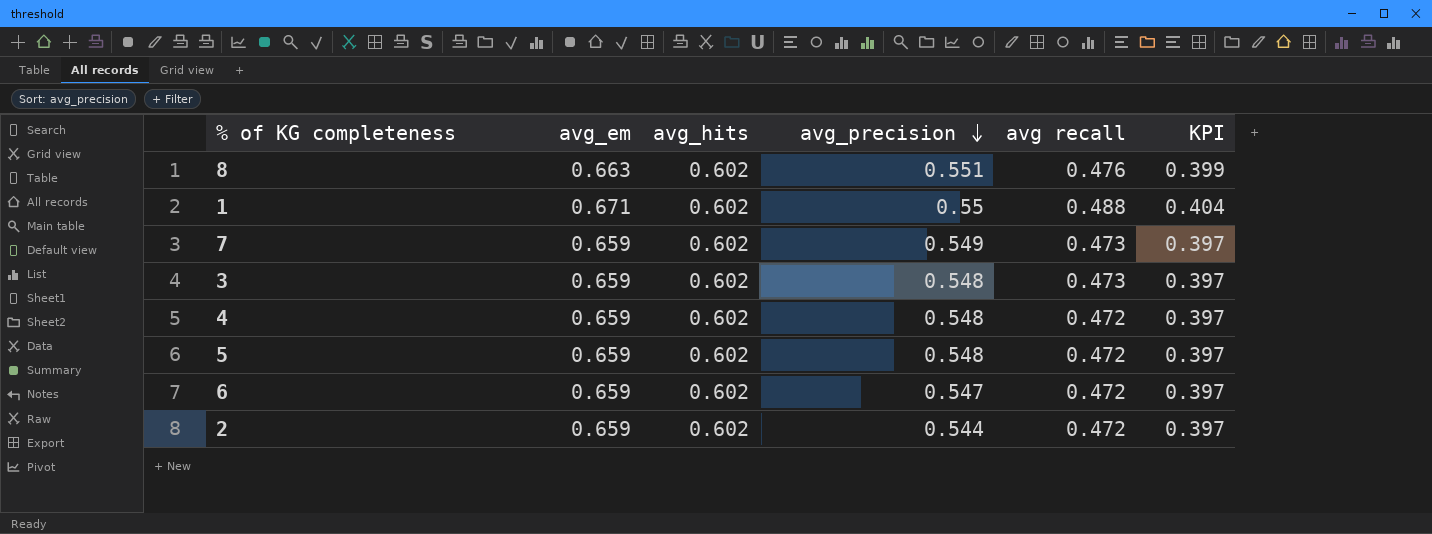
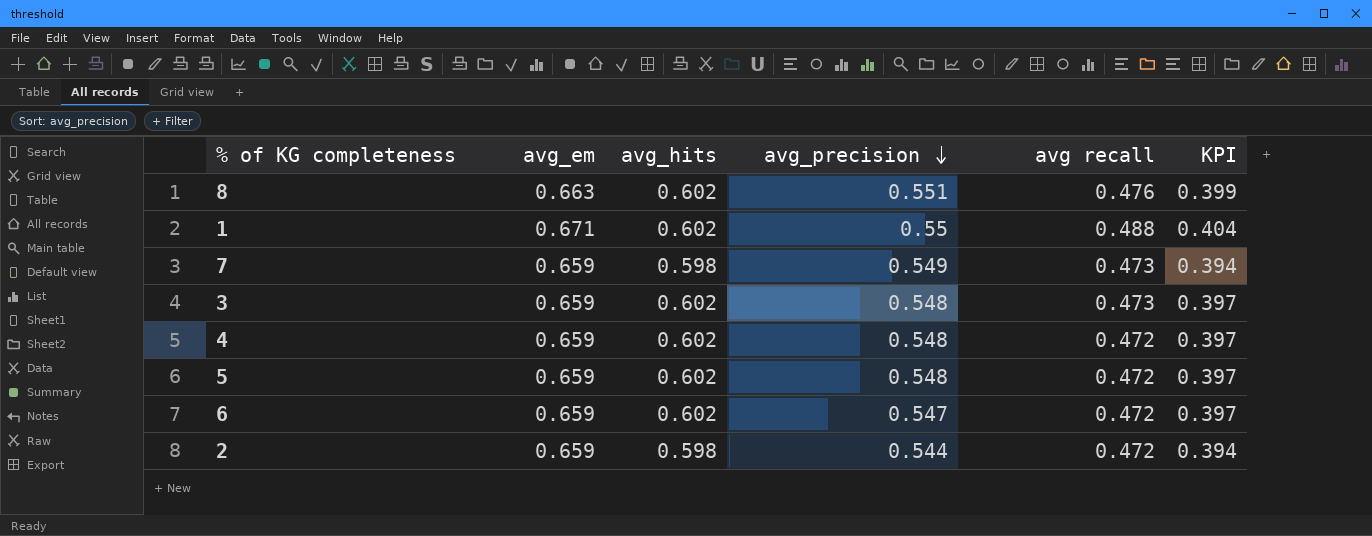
7 | avg_hits: 0.602 -> 0.598
7 | KPI: 0.397 -> 0.394
2 | avg_hits: 0.602 -> 0.598
2 | KPI: 0.397 -> 0.394

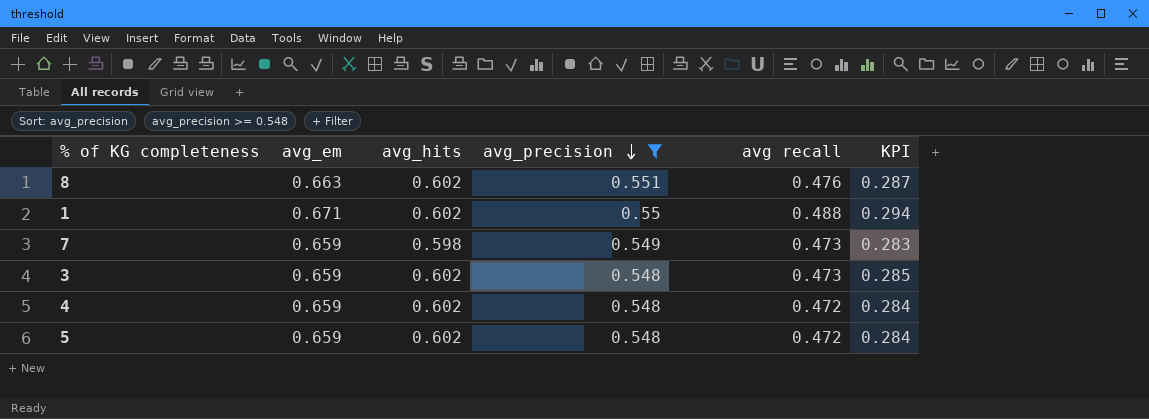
filter: none -> avg_precision >= 0.548
column KPI | formula: [avg_em] * [avg_hits] -> [avg_hits] * [avg recall]

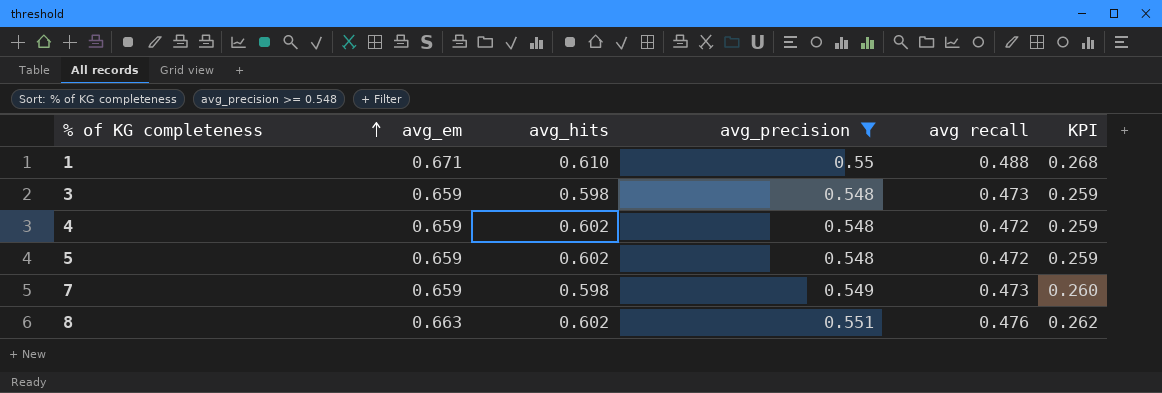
row order: avg_precision descending -> % of KG completeness ascending
column KPI | formula: [avg_hits] * [avg recall] -> [avg_precision] * [avg recall]
1 | avg_hits: 0.602 -> 0.610
3 | avg_hits: 0.602 -> 0.598

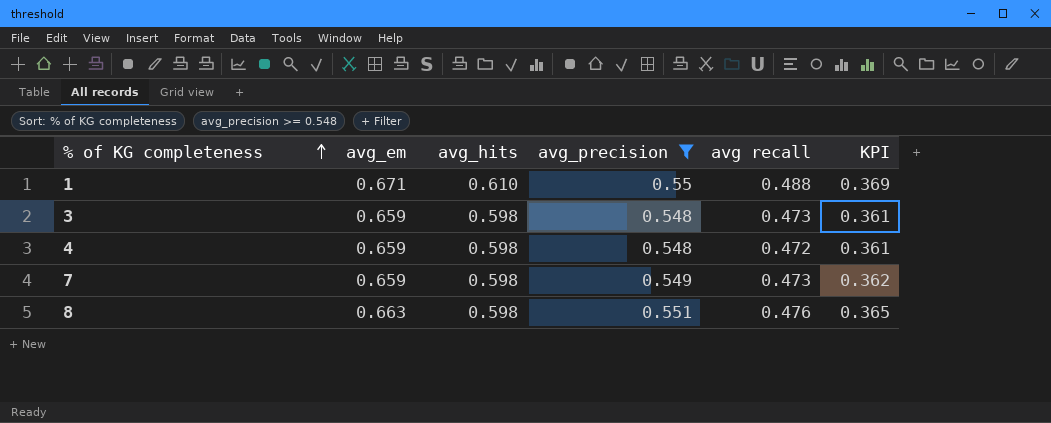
column KPI | formula: [avg_precision] * [avg recall] -> [avg_em] * [avg_precision]
row 5: 0.659 | 0.602 | 0.548 | 0.472 | 0.259 -> none
4 | avg_hits: 0.602 -> 0.598
8 | avg_hits: 0.602 -> 0.598

